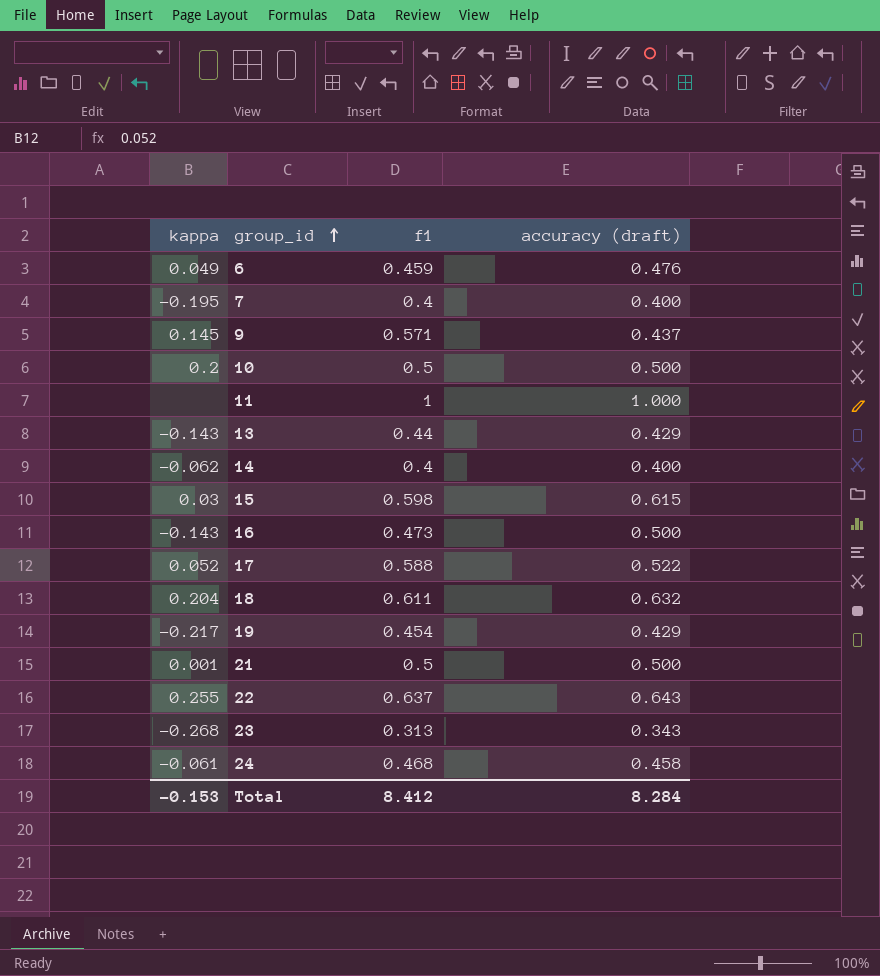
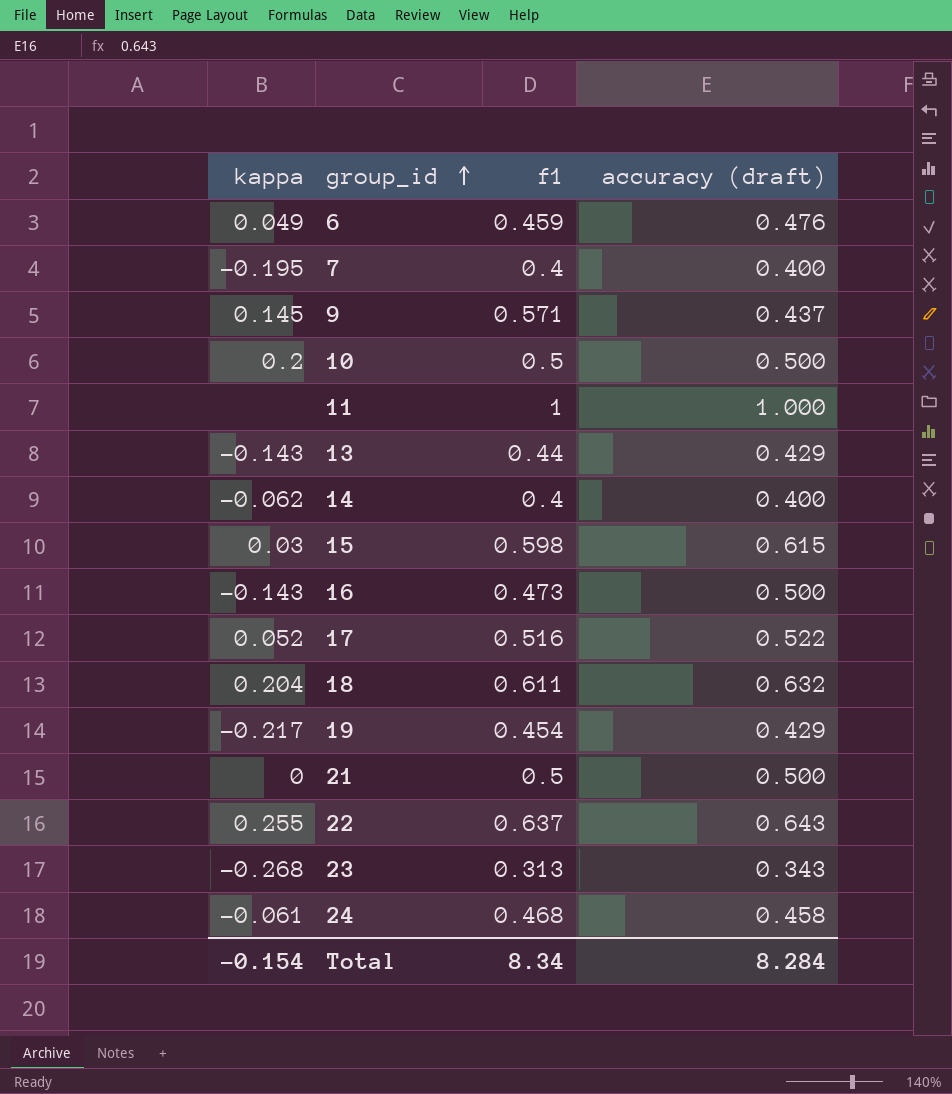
17 | f1: 0.588 -> 0.516
21 | kappa: 0.001 -> 0
Total | kappa: -0.153 -> -0.154
Total | f1: 8.412 -> 8.34

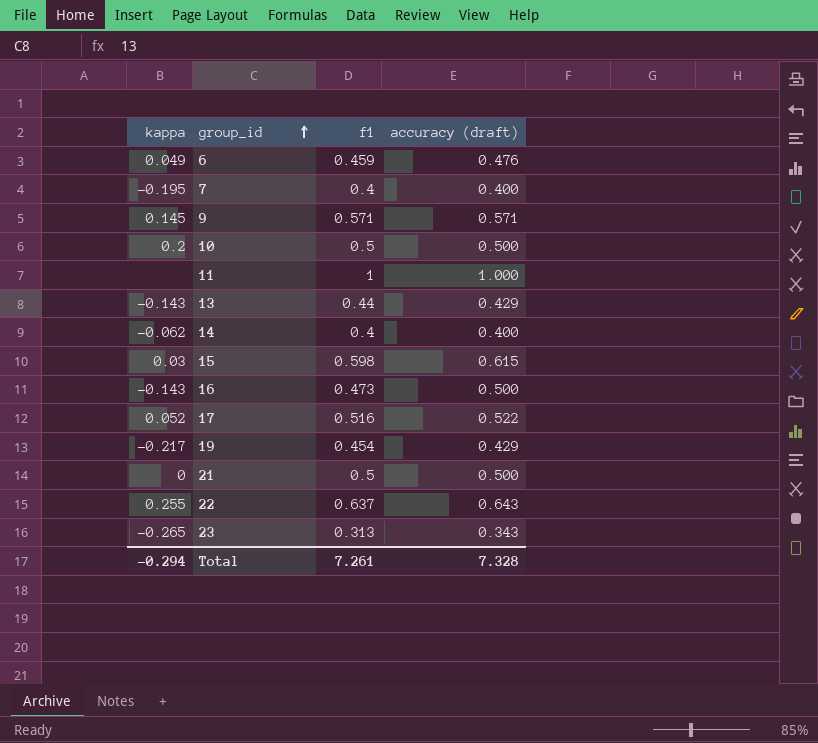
row 18: 0.204 | 0.611 | 0.632 -> none
row 24: -0.061 | 0.468 | 0.458 -> none
9 | accuracy (draft): 0.437 -> 0.571
23 | kappa: -0.268 -> -0.265
Total | kappa: -0.154 -> -0.294
Total | f1: 8.34 -> 7.261
Total | accuracy (draft): 8.284 -> 7.328

